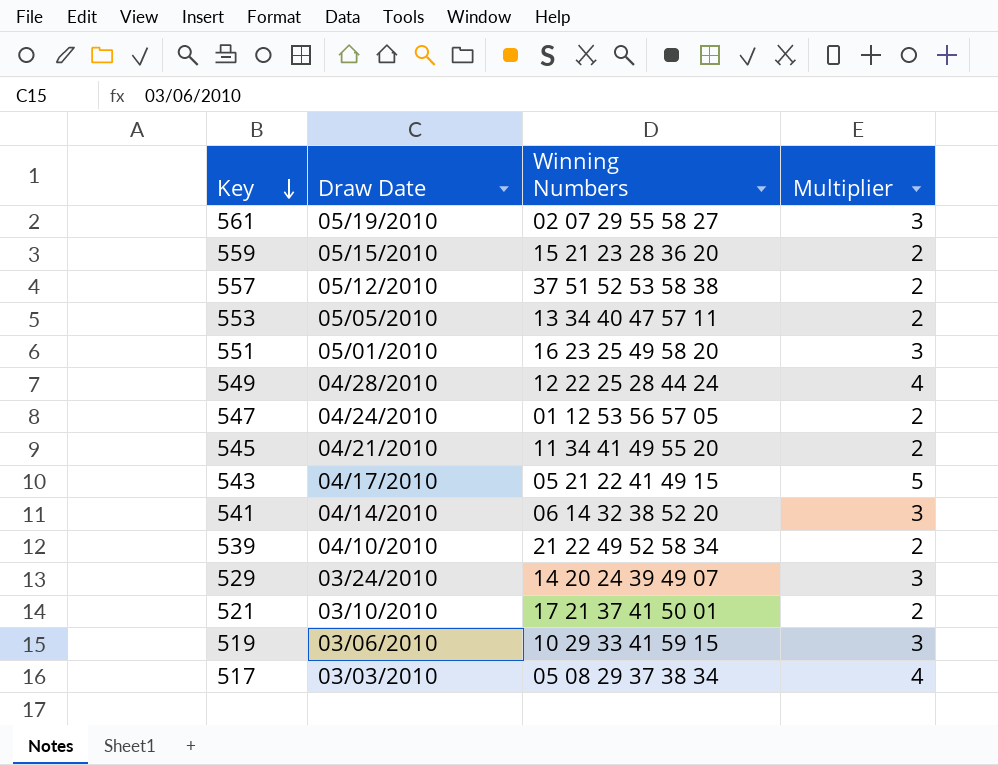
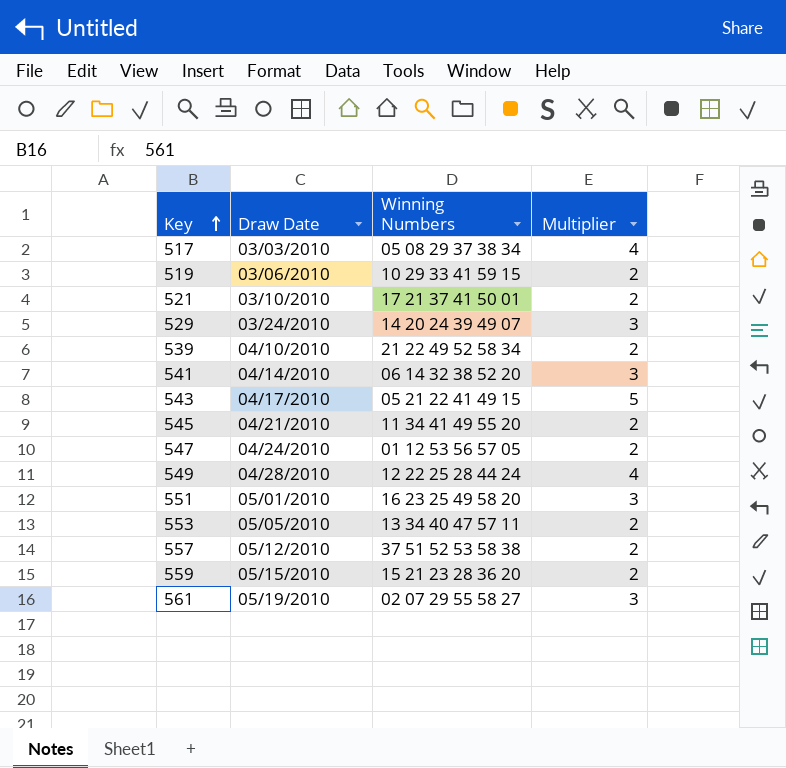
row order: Key descending -> Key ascending
519 | Multiplier: 3 -> 2

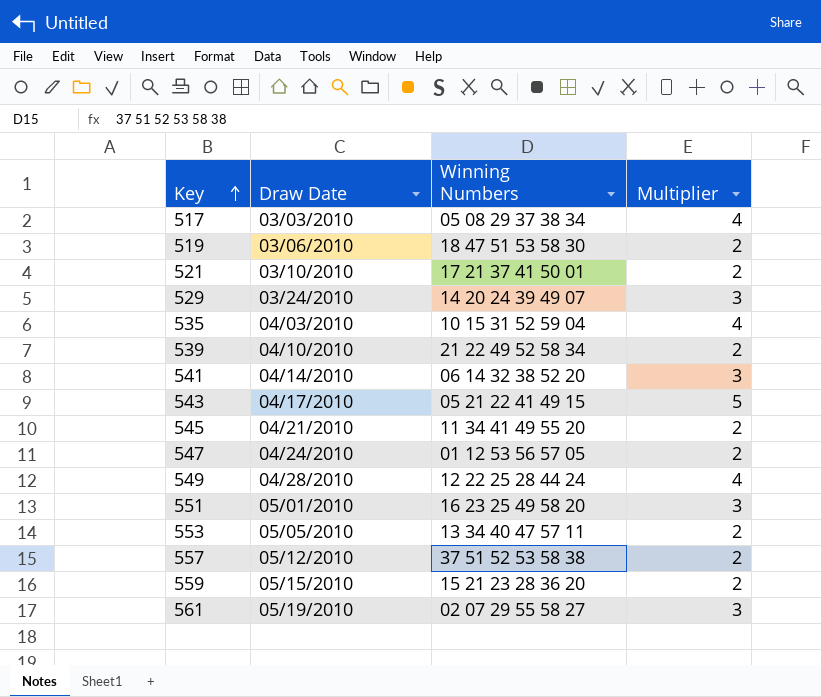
519 | Winning Numbers: 10 29 33 41 59 15 -> 18 47 51 53 58 30
row 535: none -> 04/03/2010 | 10 15 31 52 59 04 | 4

